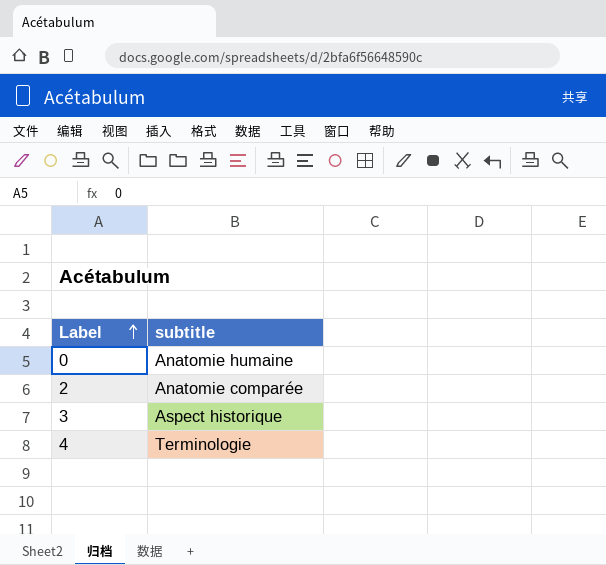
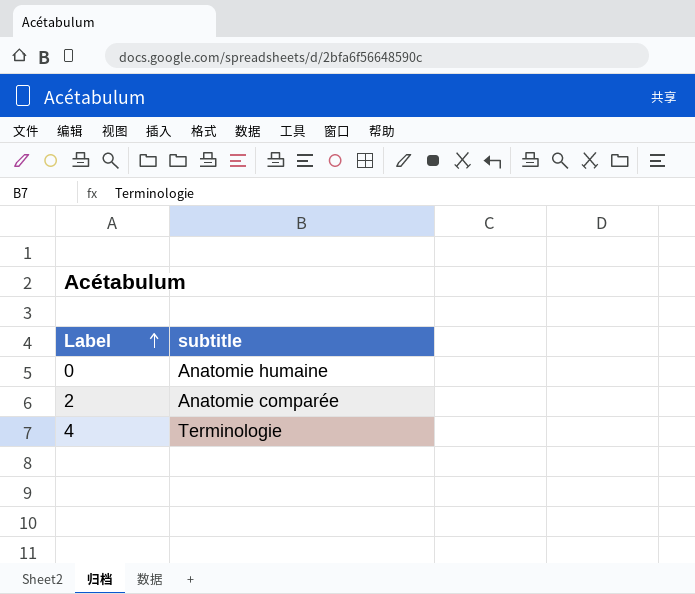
row 3: Aspect historique -> none

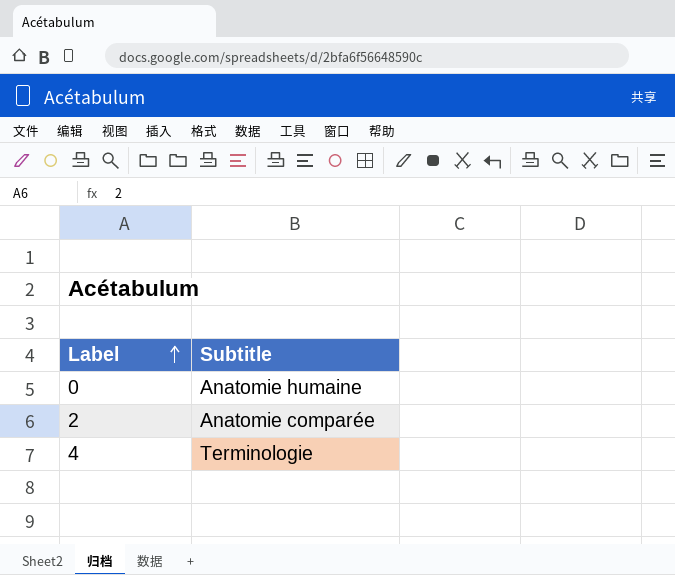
column name: subtitle -> Subtitle

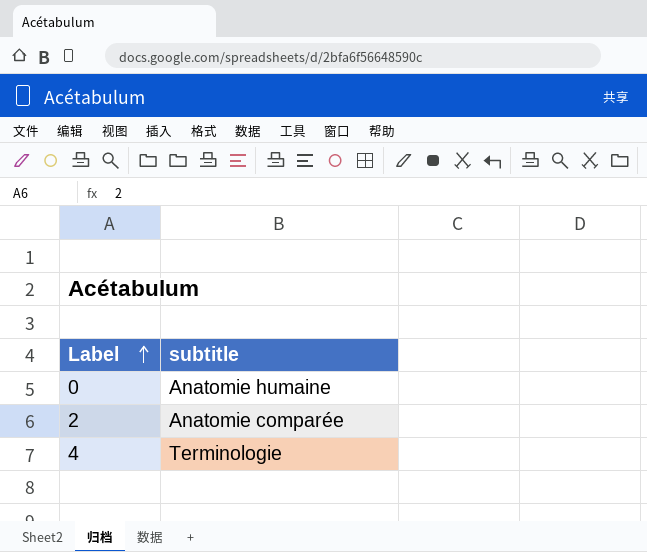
column name: Subtitle -> subtitle

